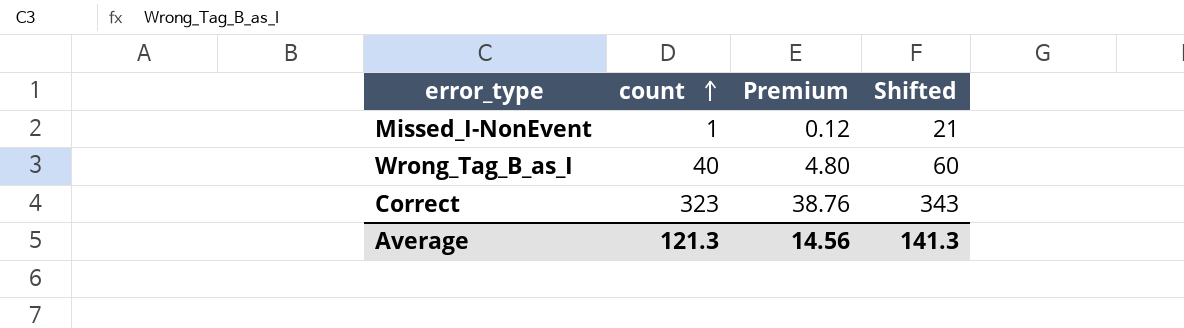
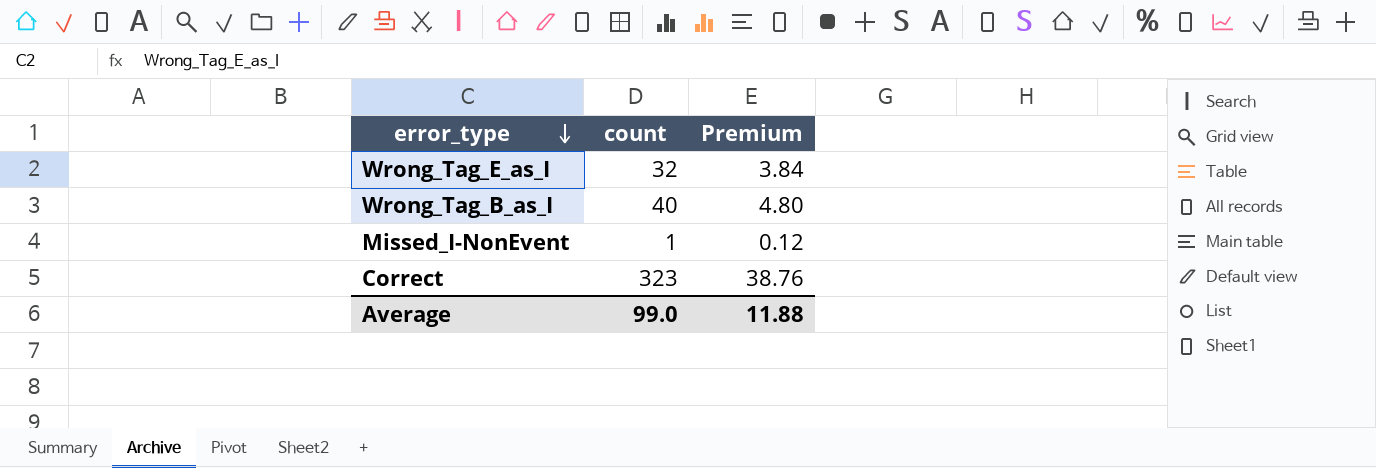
row order: count ascending -> error_type descending
column Shifted | formula: [count] + 20 -> none
row Wrong_Tag_E_as_I: none -> 32 | 3.84
Average | count: 121.3 -> 99.0
Average | Premium: 14.56 -> 11.88

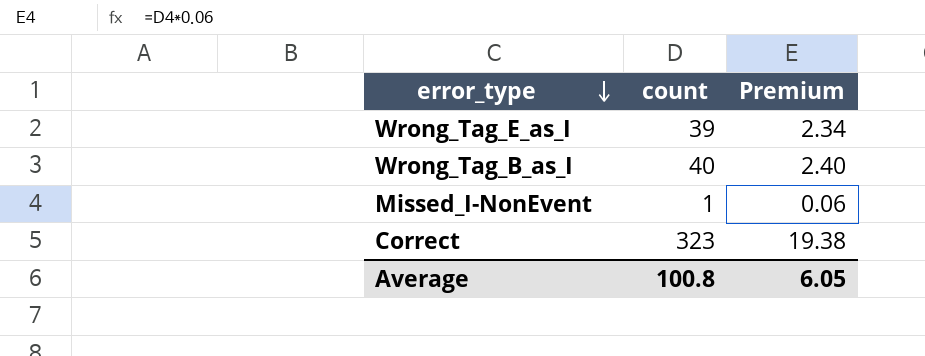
column Premium | formula: [count] * 0.12 -> [count] * 0.06
Wrong_Tag_E_as_I | count: 32 -> 39
Average | count: 99.0 -> 100.8
Average | Premium: 11.88 -> 6.05

